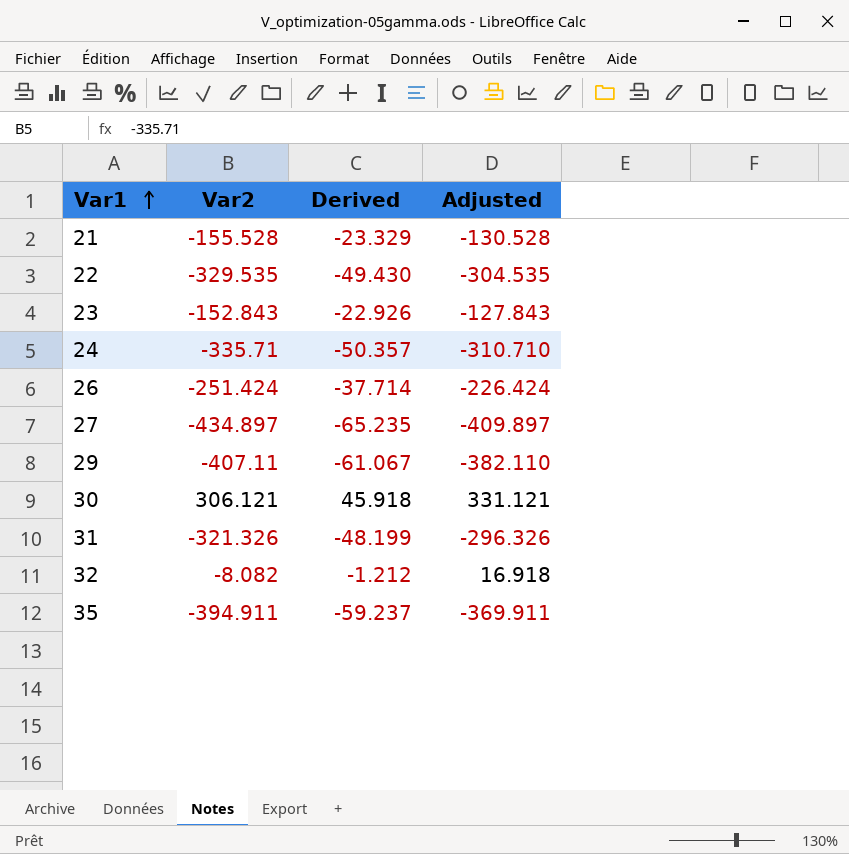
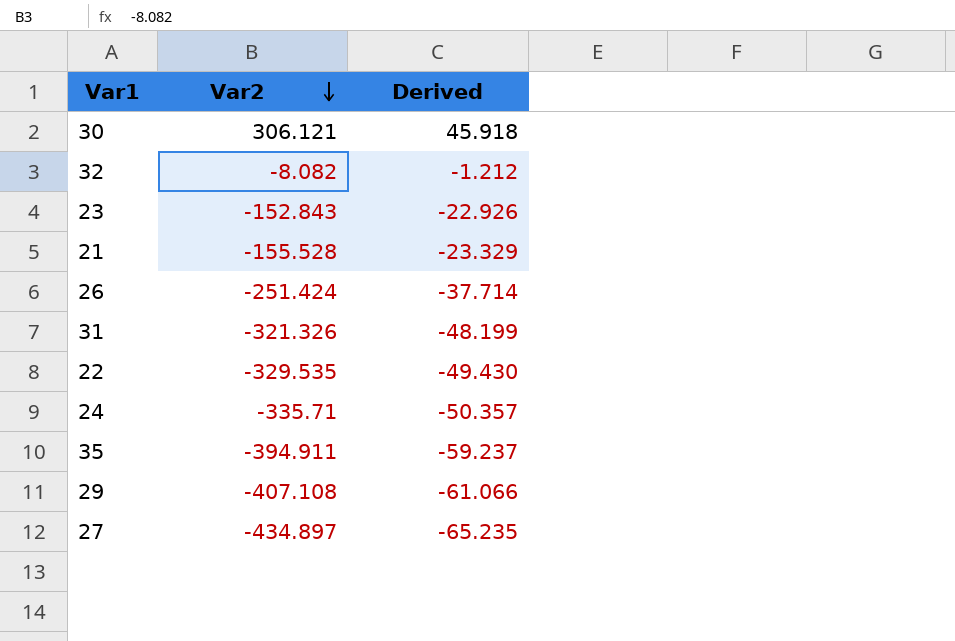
row order: Var1 ascending -> Var2 descending
column Adjusted | formula: [Var2] + 25 -> none
29 | Var2: -407.11 -> -407.108
29 | Derived: -61.067 -> -61.066

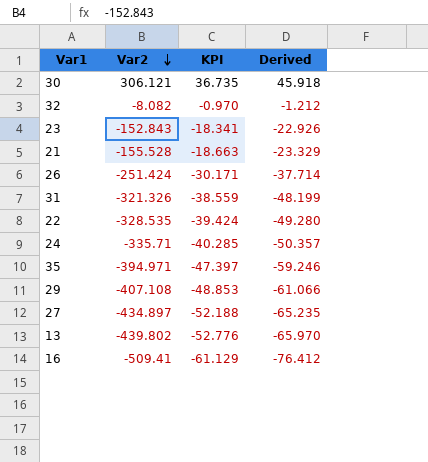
column KPI | formula: none -> [Var2] * 0.12
22 | Var2: -329.535 -> -328.535
22 | Derived: -49.430 -> -49.280
35 | Var2: -394.911 -> -394.971
35 | Derived: -59.237 -> -59.246
row 13: none -> -439.802 | -52.776 | -65.970
row 16: none -> -509.41 | -61.129 | -76.412

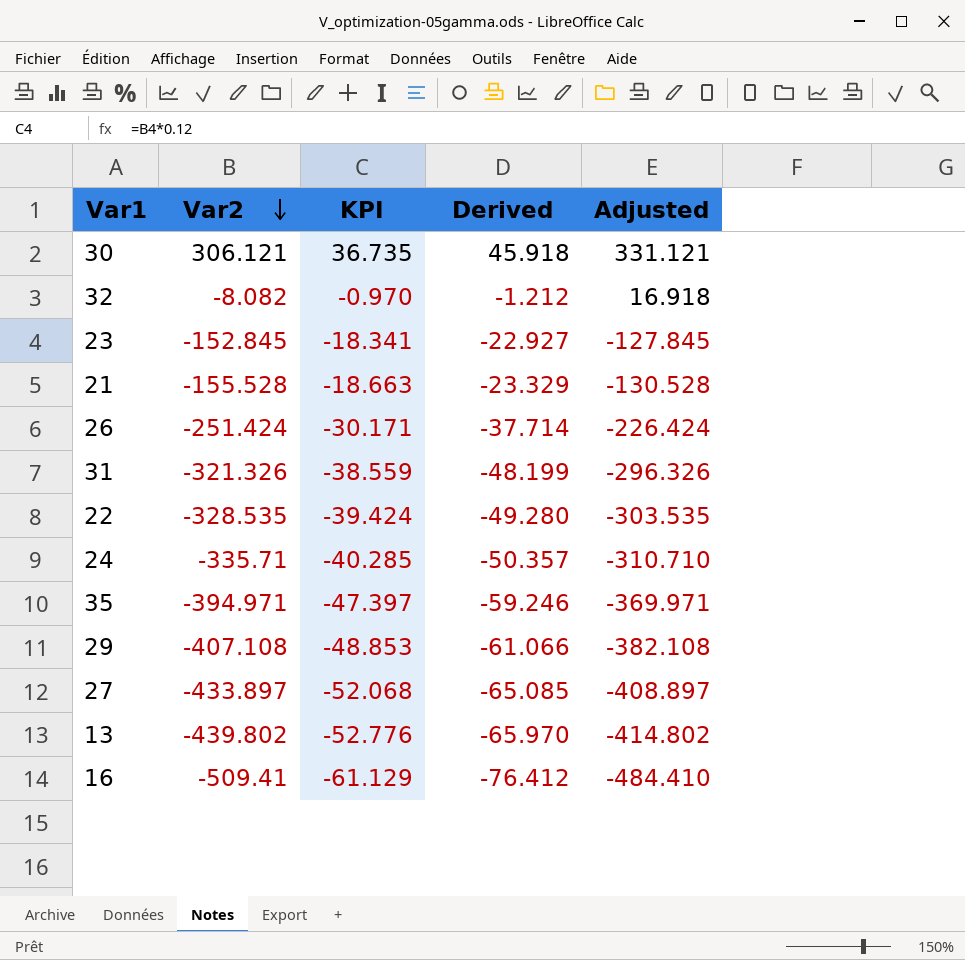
column Adjusted | formula: none -> [Var2] + 25
23 | Var2: -152.843 -> -152.845
23 | Derived: -22.926 -> -22.927
27 | Var2: -434.897 -> -433.897
27 | KPI: -52.188 -> -52.068
27 | Derived: -65.235 -> -65.085

